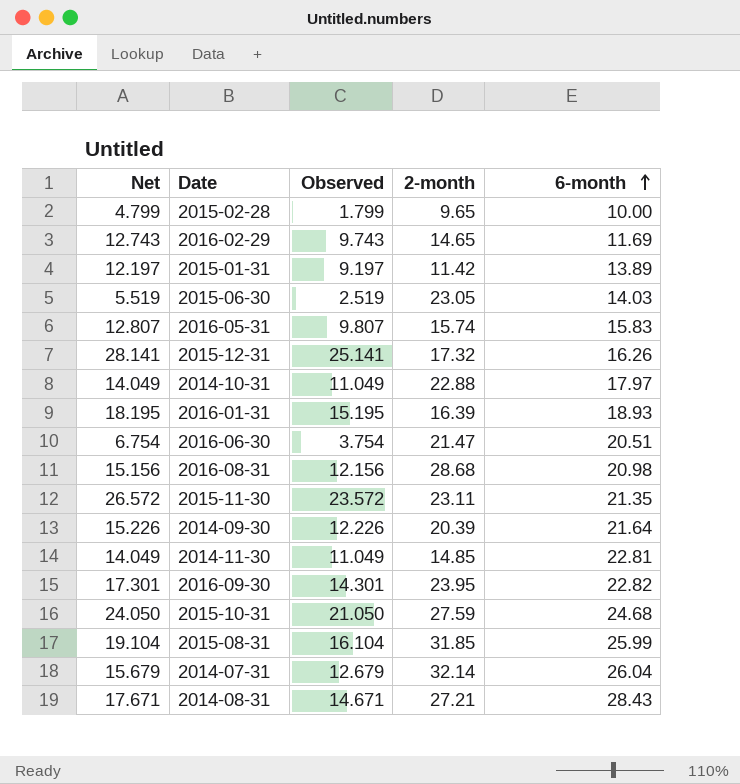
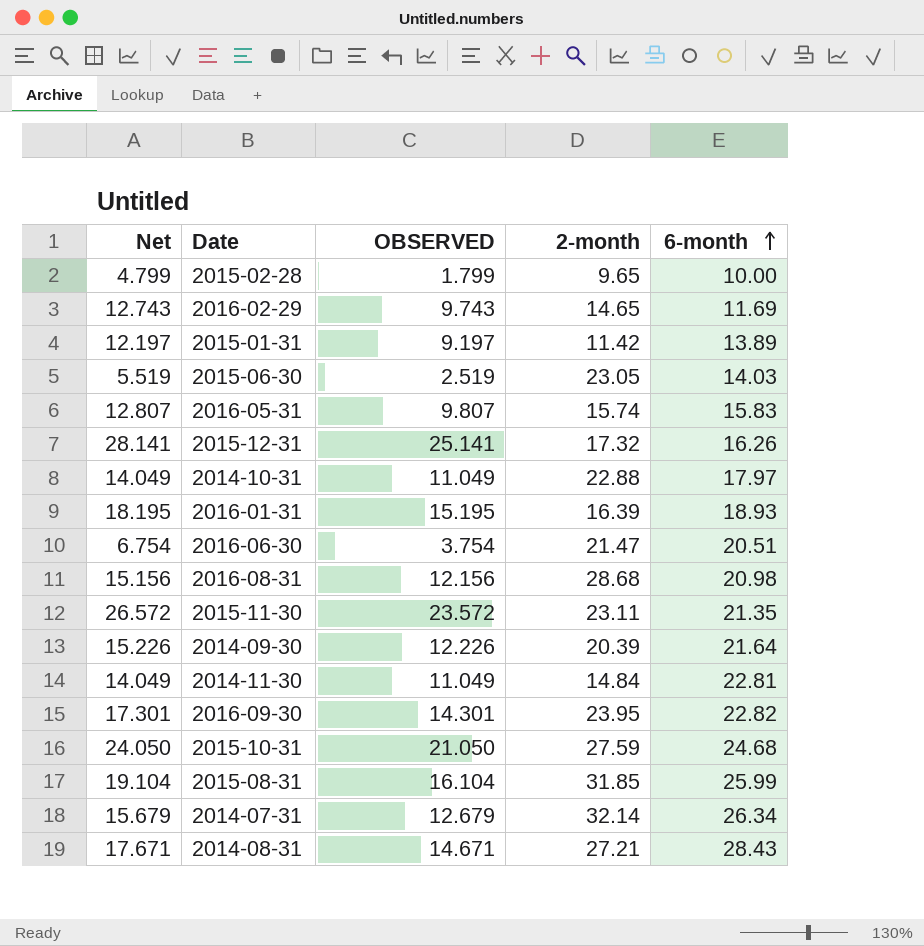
column name: Observed -> OBSERVED
2014-11-30 | 2-month: 14.85 -> 14.84
2014-07-31 | 6-month: 26.04 -> 26.34

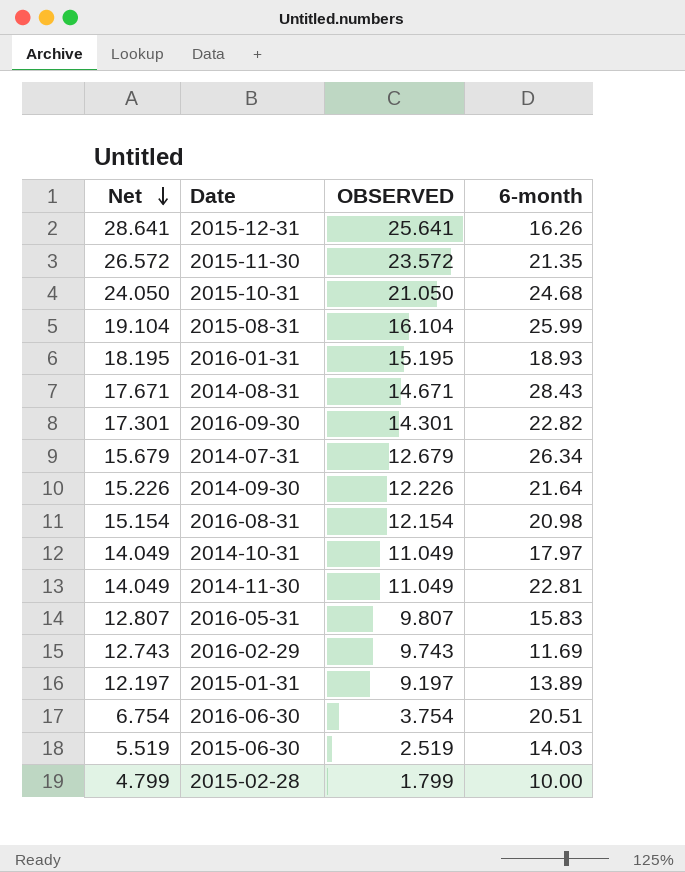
row order: 6-month ascending -> Net descending
column 2-month | position: 4 -> none
2015-12-31 | Net: 28.141 -> 28.641
2015-12-31 | OBSERVED: 25.141 -> 25.641
2016-08-31 | Net: 15.156 -> 15.154
2016-08-31 | OBSERVED: 12.156 -> 12.154

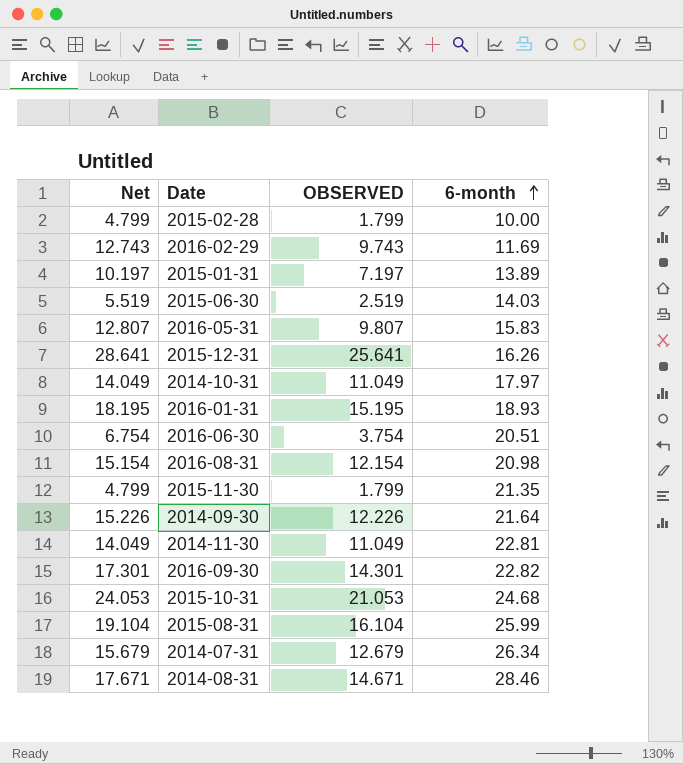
row order: Net descending -> 6-month ascending
2015-01-31 | Net: 12.197 -> 10.197
2015-01-31 | OBSERVED: 9.197 -> 7.197
2015-11-30 | Net: 26.572 -> 4.799
2015-11-30 | OBSERVED: 23.572 -> 1.799
2015-10-31 | Net: 24.050 -> 24.053
2015-10-31 | OBSERVED: 21.050 -> 21.053
2014-08-31 | 6-month: 28.43 -> 28.46

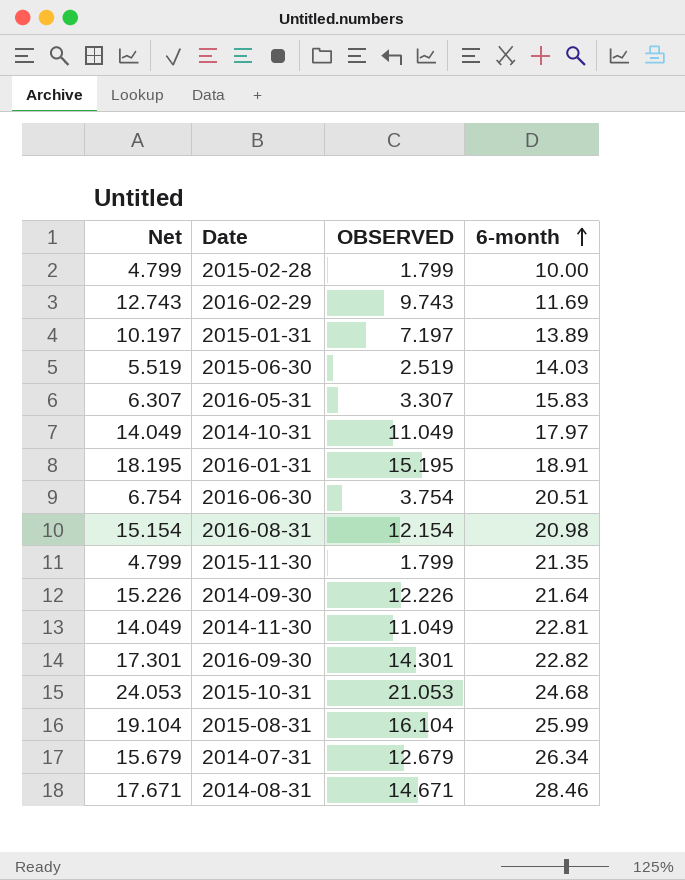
row 2015-12-31: 28.641 | 25.641 | 16.26 -> none
2016-05-31 | Net: 12.807 -> 6.307
2016-05-31 | OBSERVED: 9.807 -> 3.307
2016-01-31 | 6-month: 18.93 -> 18.91

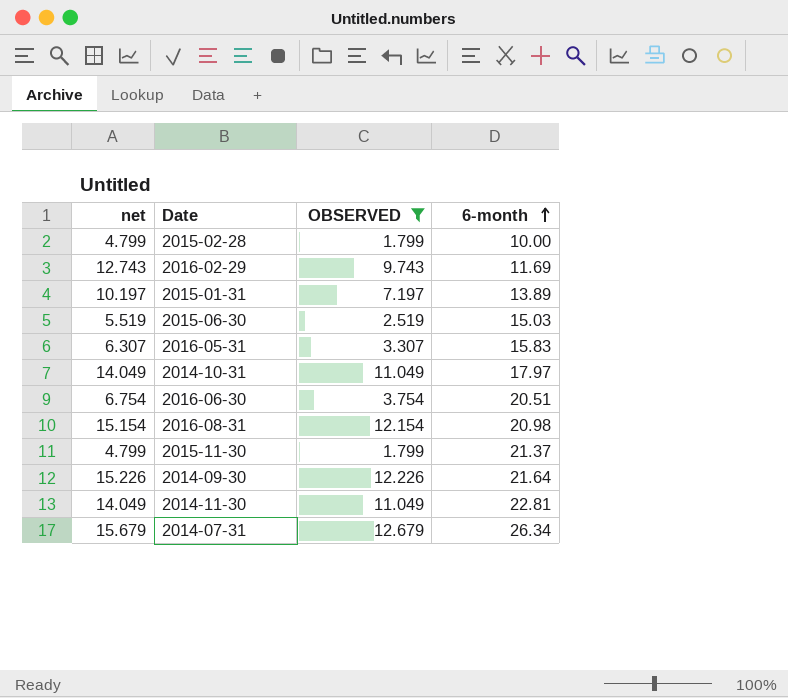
filter: none -> OBSERVED <= 12.679
column name: Net -> net
2015-06-30 | 6-month: 14.03 -> 15.03
2015-11-30 | 6-month: 21.35 -> 21.37

